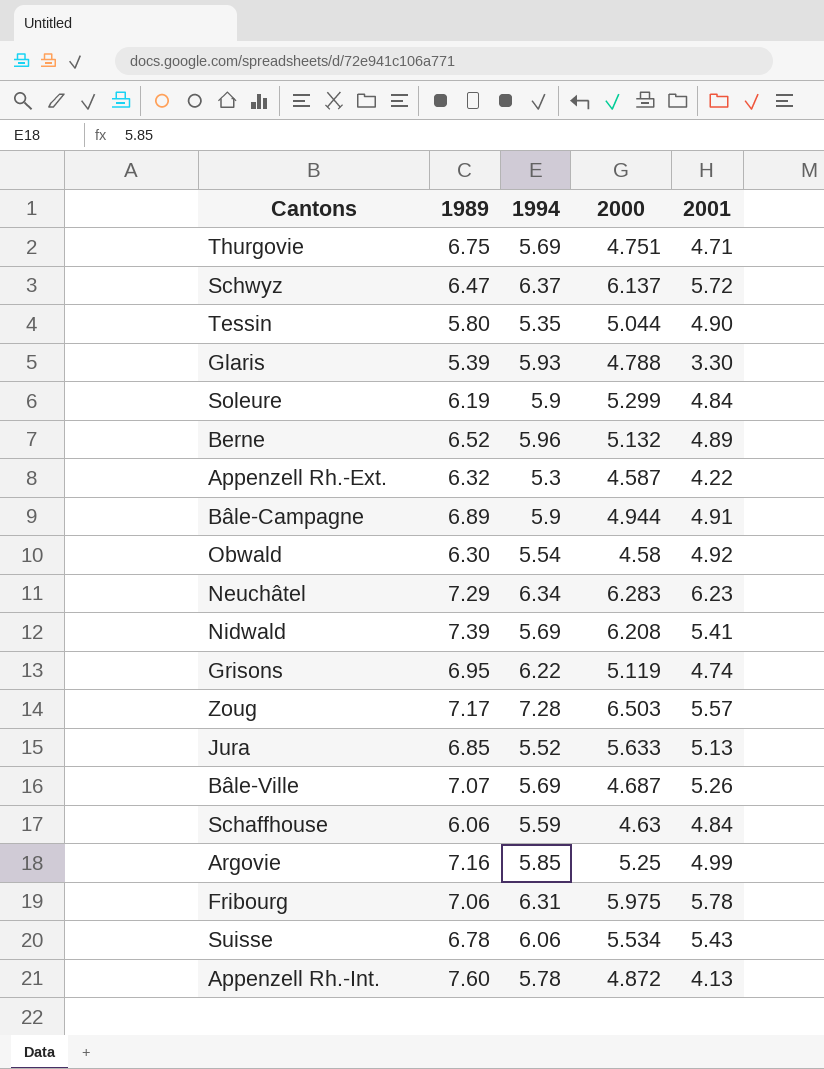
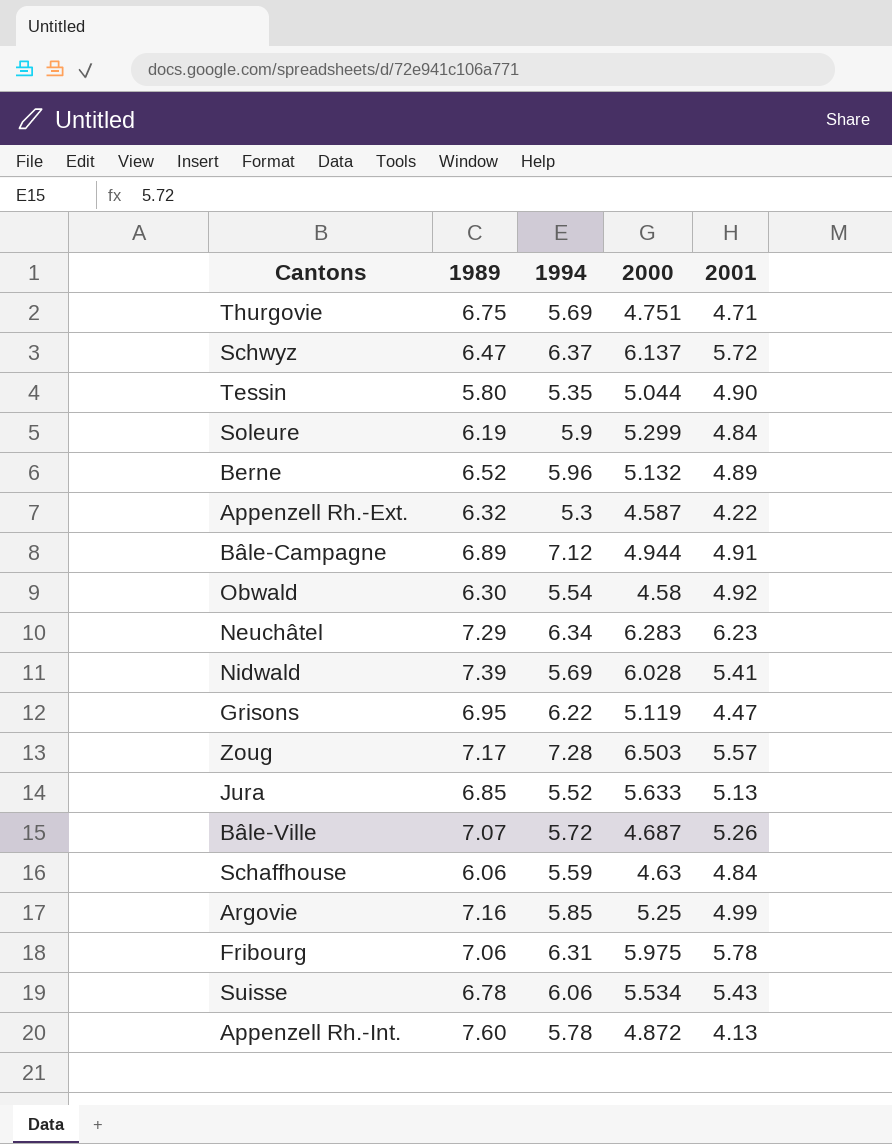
row Glaris: 5.39 | 5.93 | 4.788 | 3.30 -> none
Bâle-Campagne | 1994: 5.9 -> 7.12
Nidwald | 2000: 6.208 -> 6.028
Grisons | 2001: 4.74 -> 4.47
Bâle-Ville | 1994: 5.69 -> 5.72

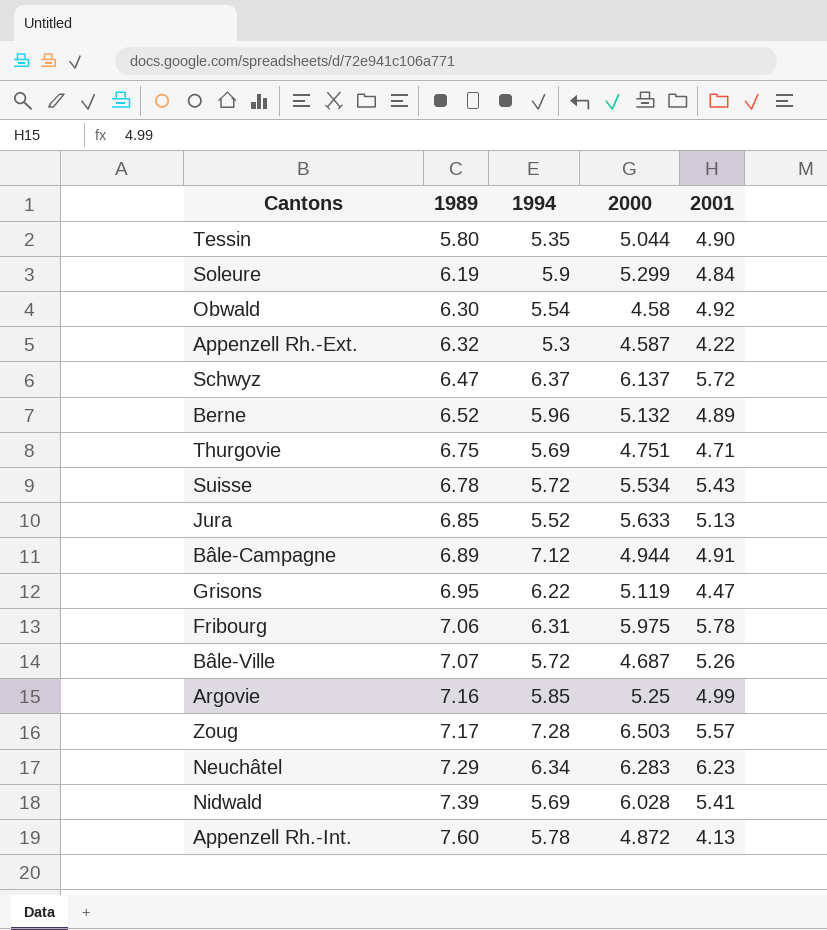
row order: none -> 1989 ascending
row Schaffhouse: 6.06 | 5.59 | 4.63 | 4.84 -> none
Suisse | 1994: 6.06 -> 5.72

